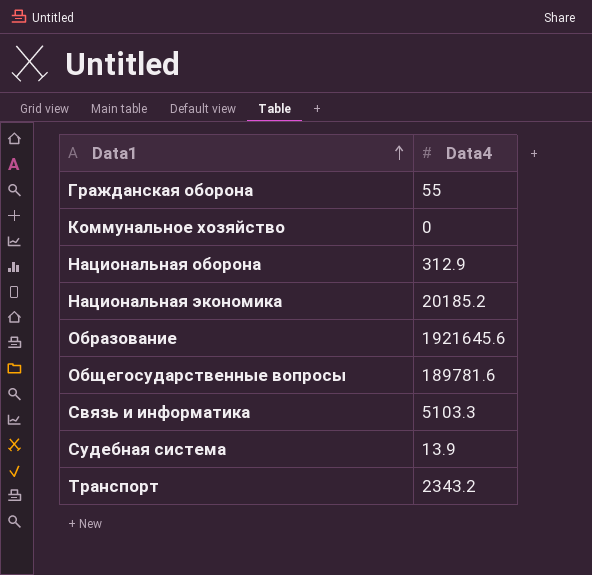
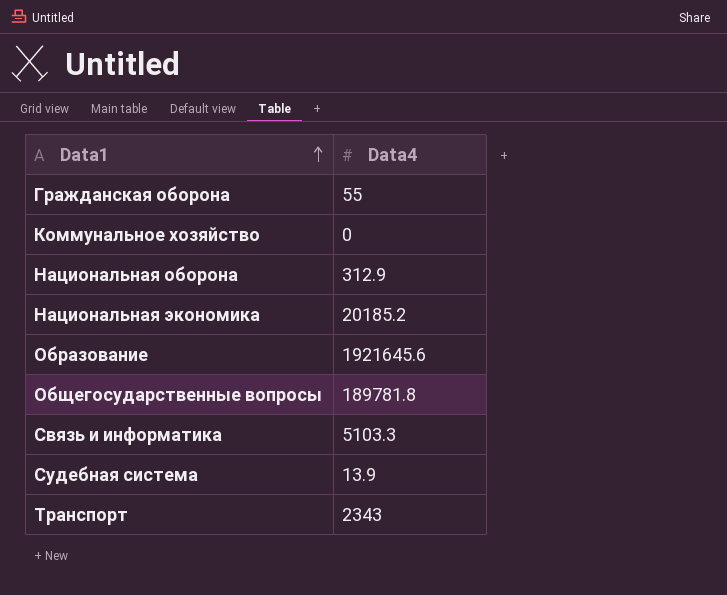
Общегосударственные вопросы | Data4: 189781.6 -> 189781.8
Транспорт | Data4: 2343.2 -> 2343

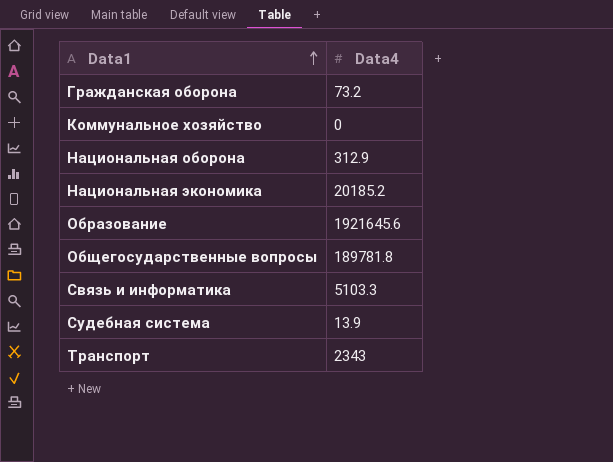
Гражданская оборона | Data4: 55 -> 73.2

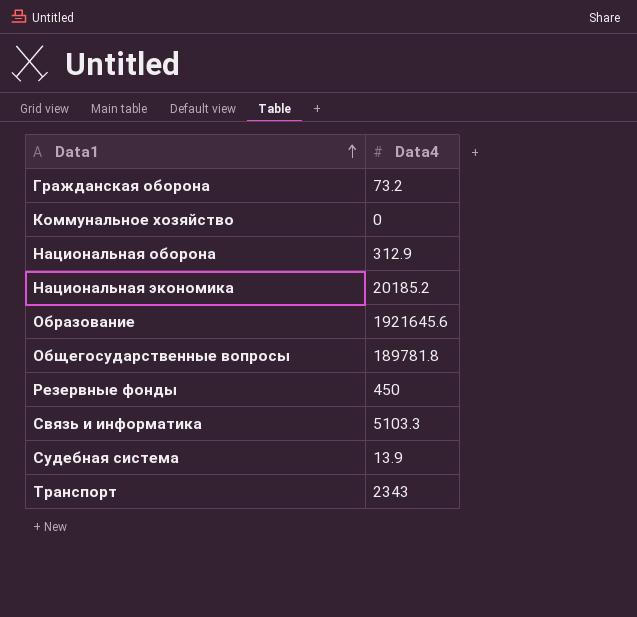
row Резервные фонды: none -> 450

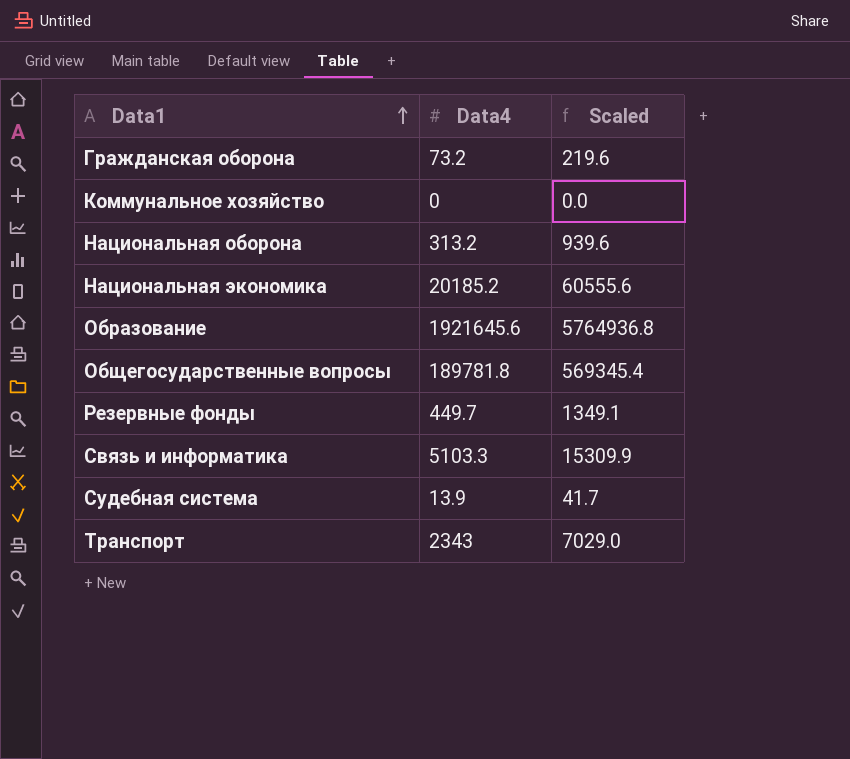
column Scaled | formula: none -> [Data4] * 3
Национальная оборона | Data4: 312.9 -> 313.2
Резервные фонды | Data4: 450 -> 449.7

